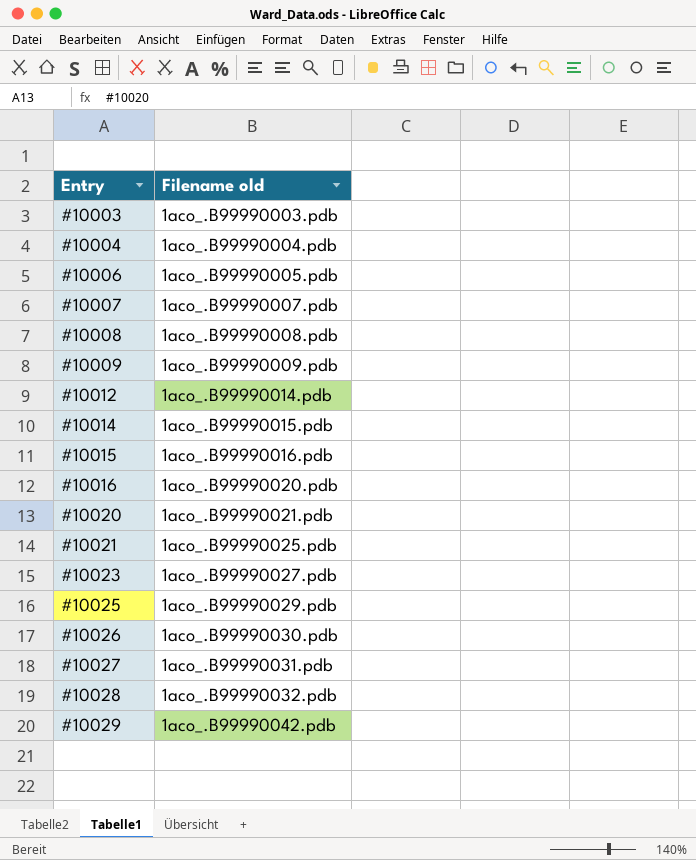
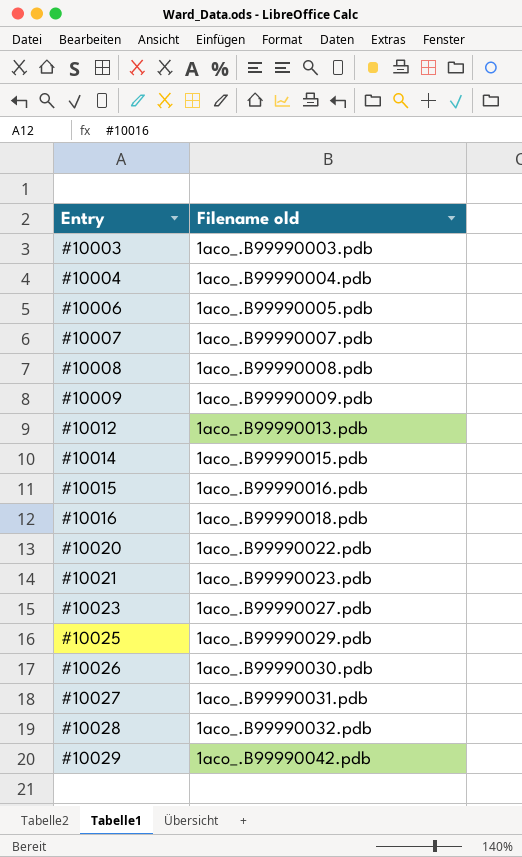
#10012 | Filename old: 1aco_.B99990014.pdb -> 1aco_.B99990013.pdb
#10016 | Filename old: 1aco_.B99990020.pdb -> 1aco_.B99990018.pdb
#10020 | Filename old: 1aco_.B99990021.pdb -> 1aco_.B99990022.pdb
#10021 | Filename old: 1aco_.B99990025.pdb -> 1aco_.B99990023.pdb

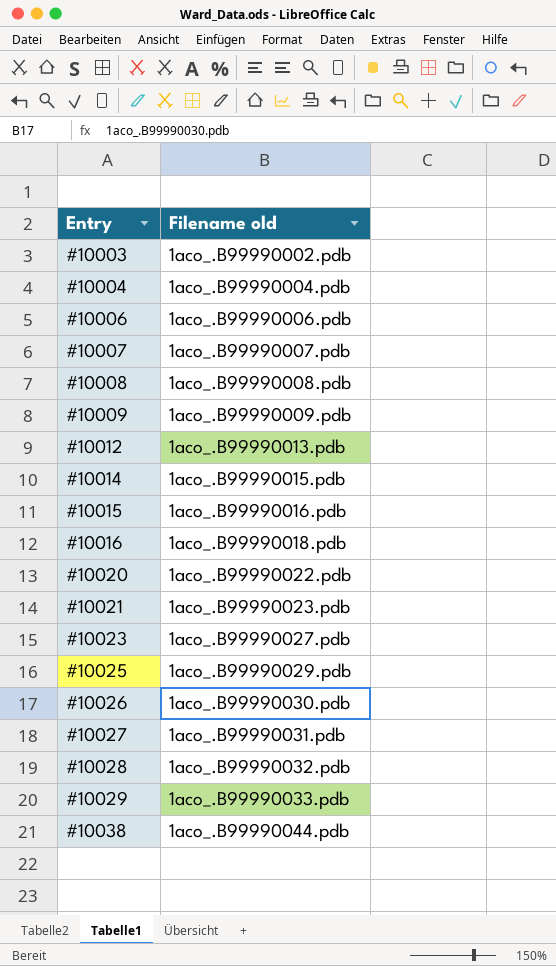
#10003 | Filename old: 1aco_.B99990003.pdb -> 1aco_.B99990002.pdb
#10006 | Filename old: 1aco_.B99990005.pdb -> 1aco_.B99990006.pdb
#10029 | Filename old: 1aco_.B99990042.pdb -> 1aco_.B99990033.pdb
row #10038: none -> 1aco_.B99990044.pdb

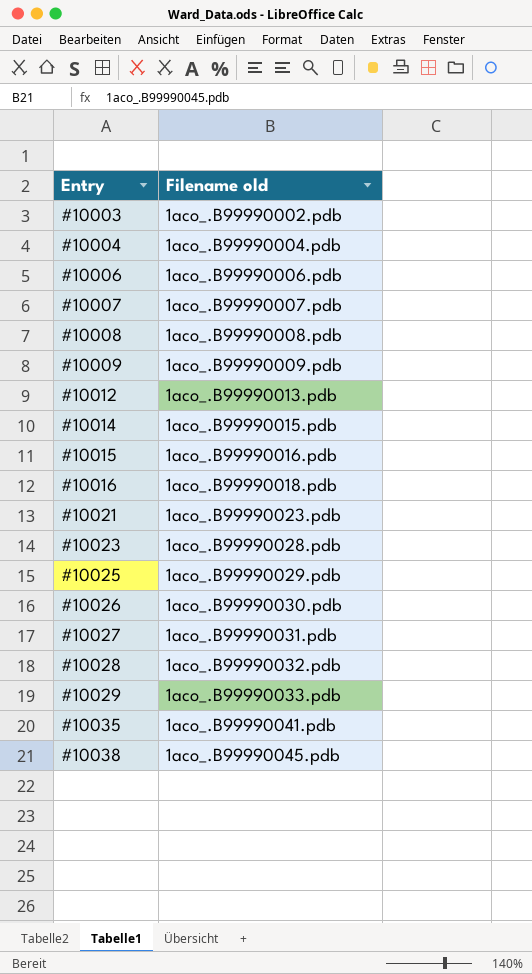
row #10020: 1aco_.B99990022.pdb -> none
#10023 | Filename old: 1aco_.B99990027.pdb -> 1aco_.B99990028.pdb
row #10035: none -> 1aco_.B99990041.pdb
#10038 | Filename old: 1aco_.B99990044.pdb -> 1aco_.B99990045.pdb

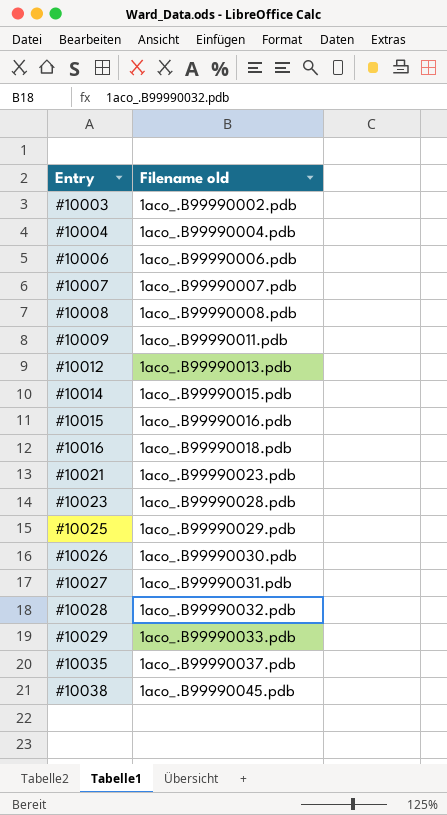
#10009 | Filename old: 1aco_.B99990009.pdb -> 1aco_.B99990011.pdb
#10035 | Filename old: 1aco_.B99990041.pdb -> 1aco_.B99990037.pdb

